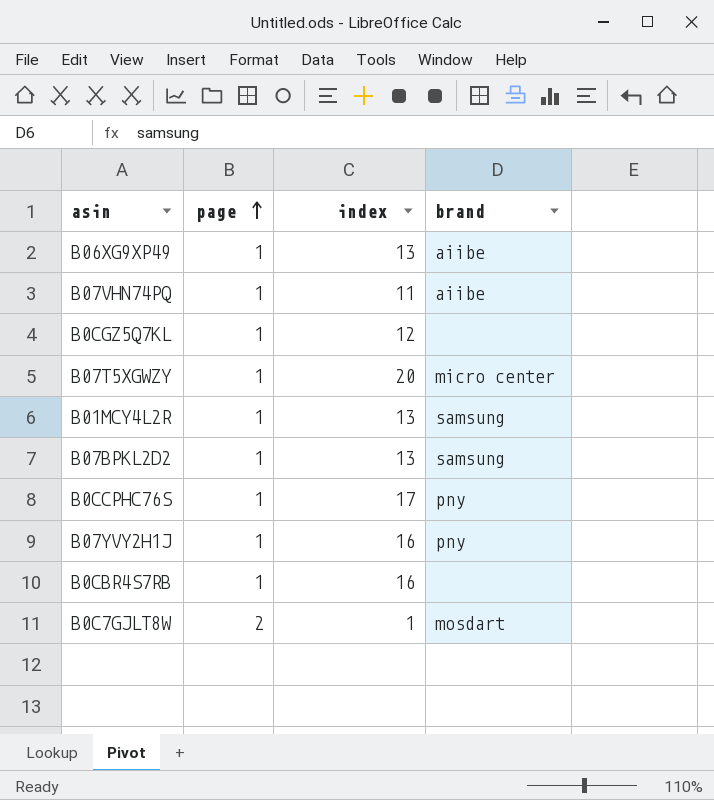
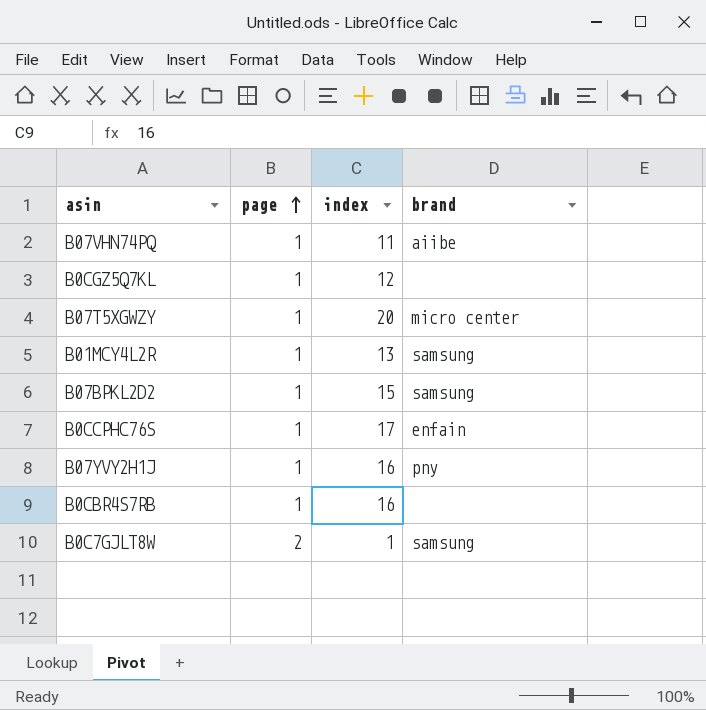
row B06XG9XP49: 1 | 13 | aiibe -> none
B07BPKL2D2 | index: 13 -> 15
B0CCPHC76S | brand: pny -> enfain
B0C7GJLT8W | brand: mosdart -> samsung

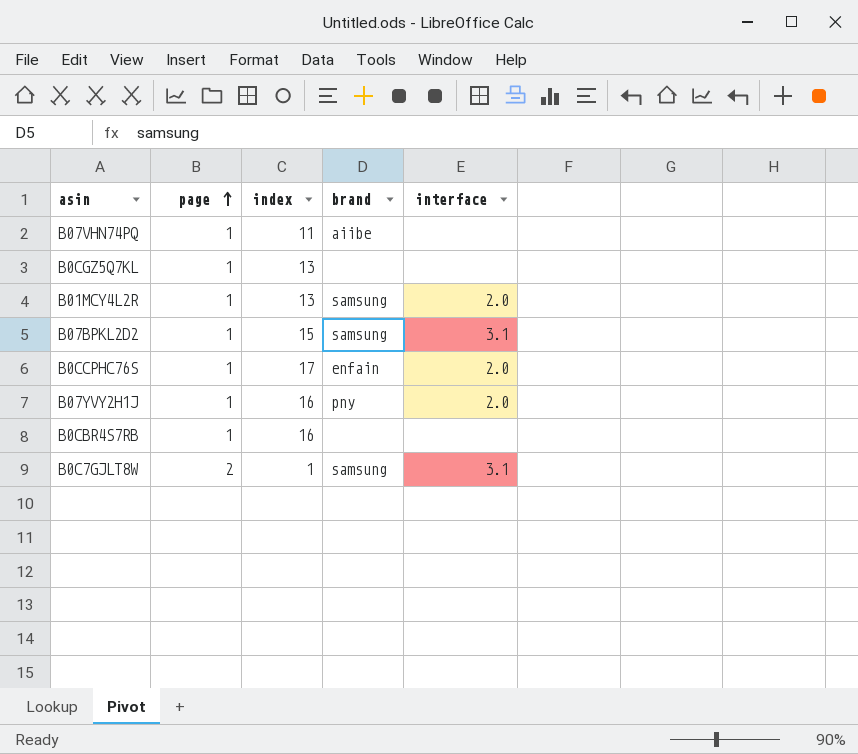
column interface | position: none -> 5
row B07T5XGWZY: 1 | 20 | micro center -> none
B0CGZ5Q7KL | index: 12 -> 13

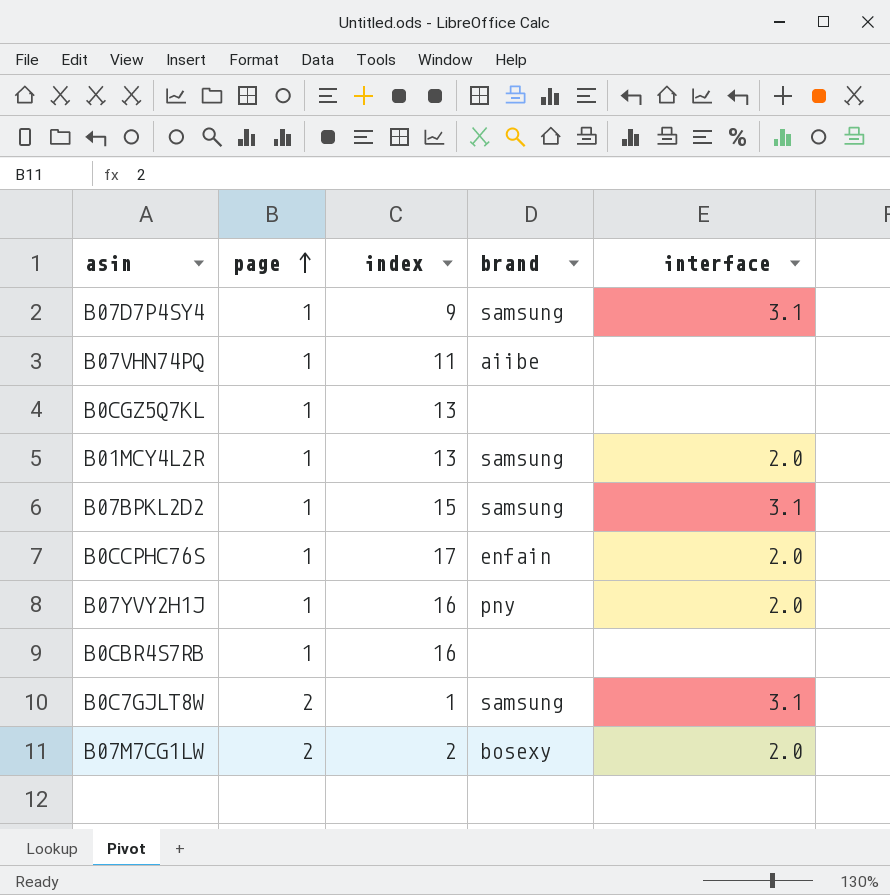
row B07D7P4SY4: none -> 1 | 9 | samsung | 3.1
row B07M7CG1LW: none -> 2 | 2 | bosexy | 2.0

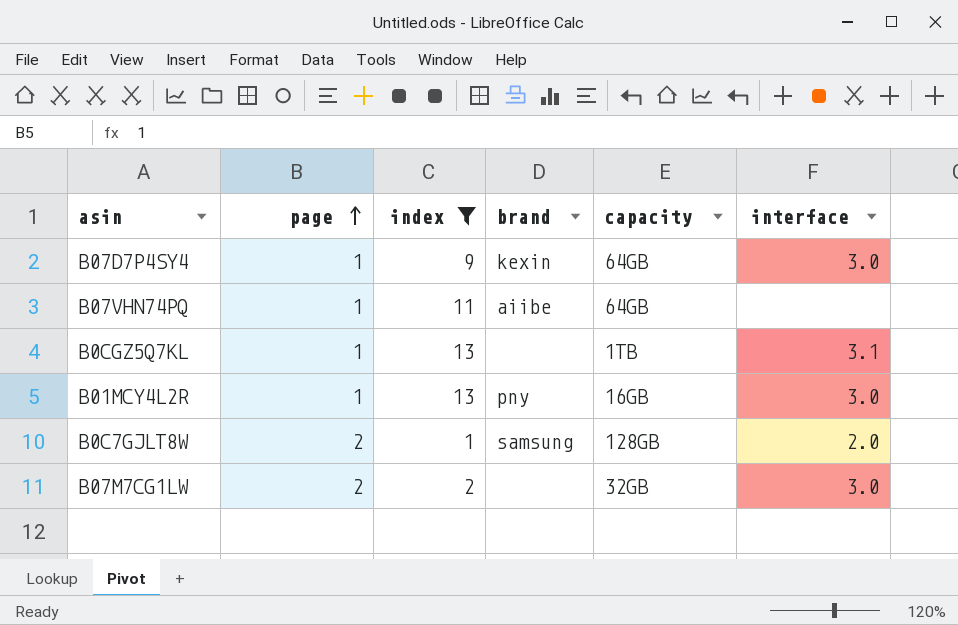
filter: none -> index <= 13
column capacity | position: none -> 5
B07D7P4SY4 | brand: samsung -> kexin
B07D7P4SY4 | interface: 3.1 -> 3.0
B0CGZ5Q7KL | interface: none -> 3.1
B01MCY4L2R | brand: samsung -> pny
B01MCY4L2R | interface: 2.0 -> 3.0
B0C7GJLT8W | interface: 3.1 -> 2.0
B07M7CG1LW | brand: bosexy -> none
B07M7CG1LW | interface: 2.0 -> 3.0

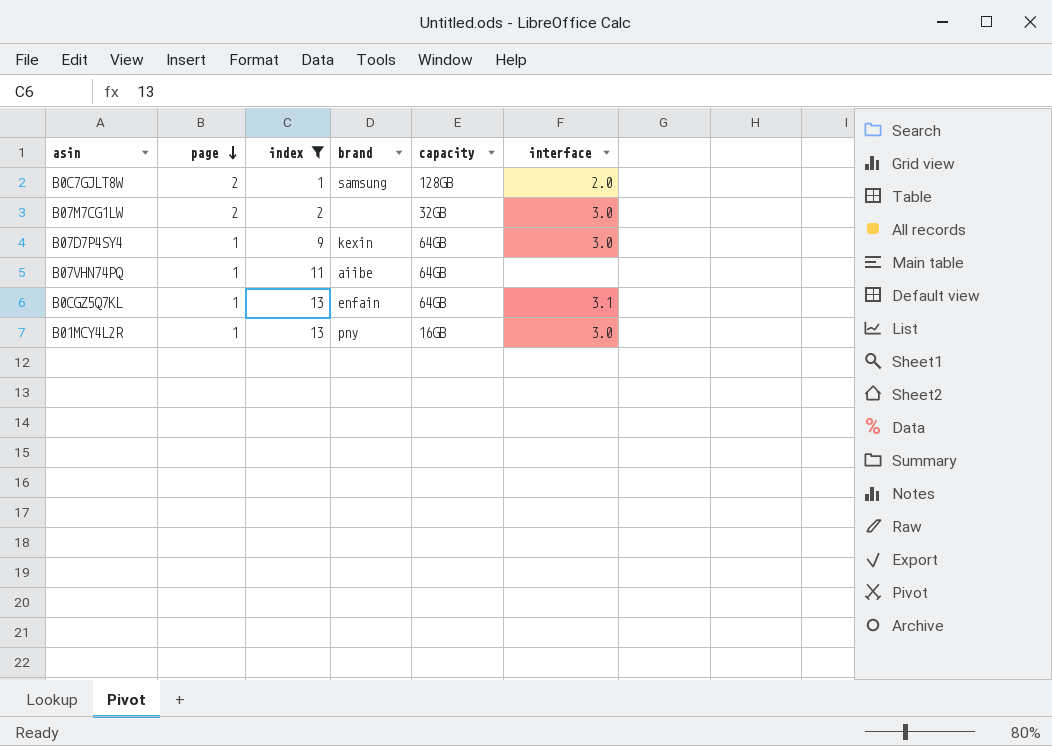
row order: page ascending -> page descending
B0CGZ5Q7KL | brand: none -> enfain
B0CGZ5Q7KL | capacity: 1TB -> 64GB

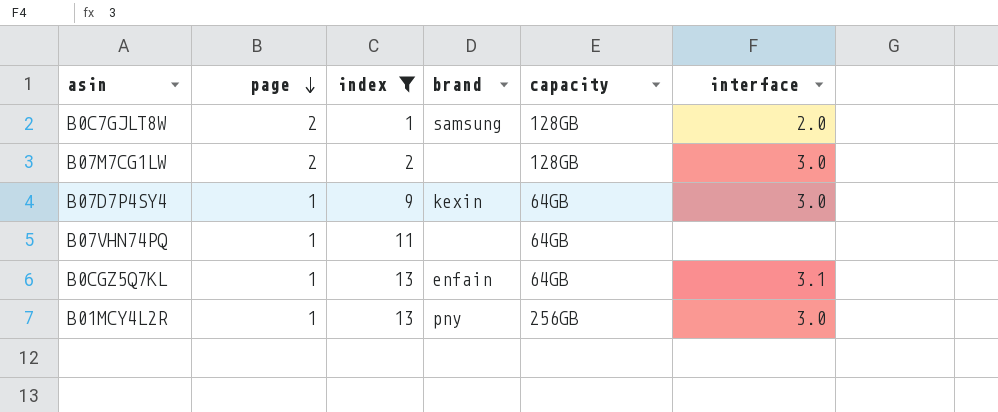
B07M7CG1LW | capacity: 32GB -> 128GB
B07VHN74PQ | brand: aiibe -> none
B01MCY4L2R | capacity: 16GB -> 256GB

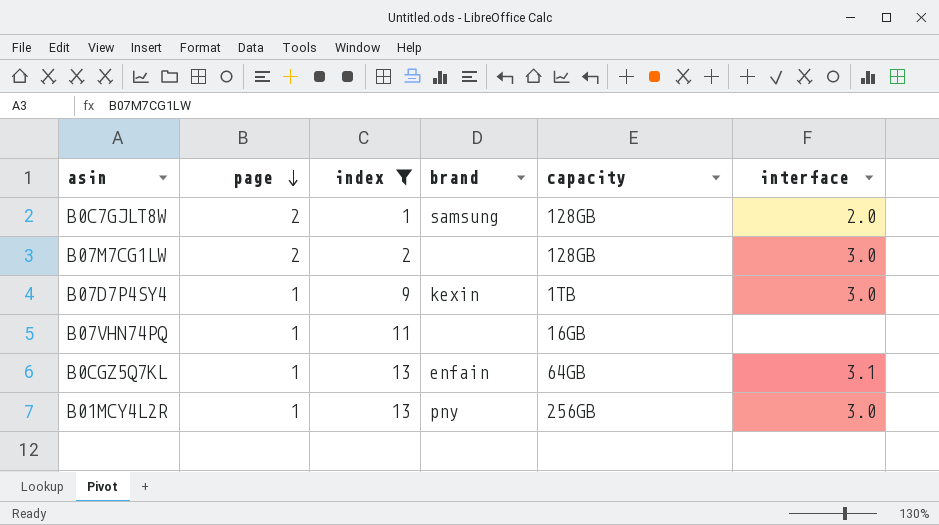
B07D7P4SY4 | capacity: 64GB -> 1TB
B07VHN74PQ | capacity: 64GB -> 16GB

